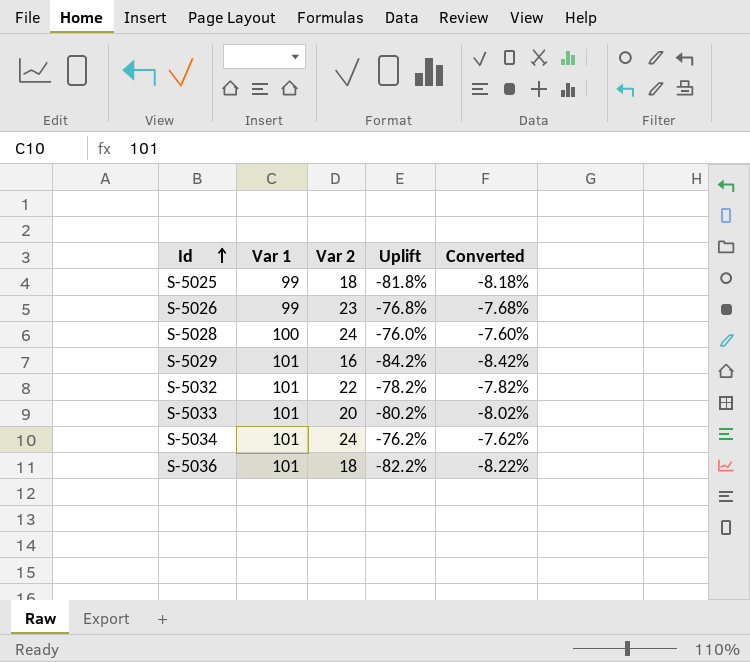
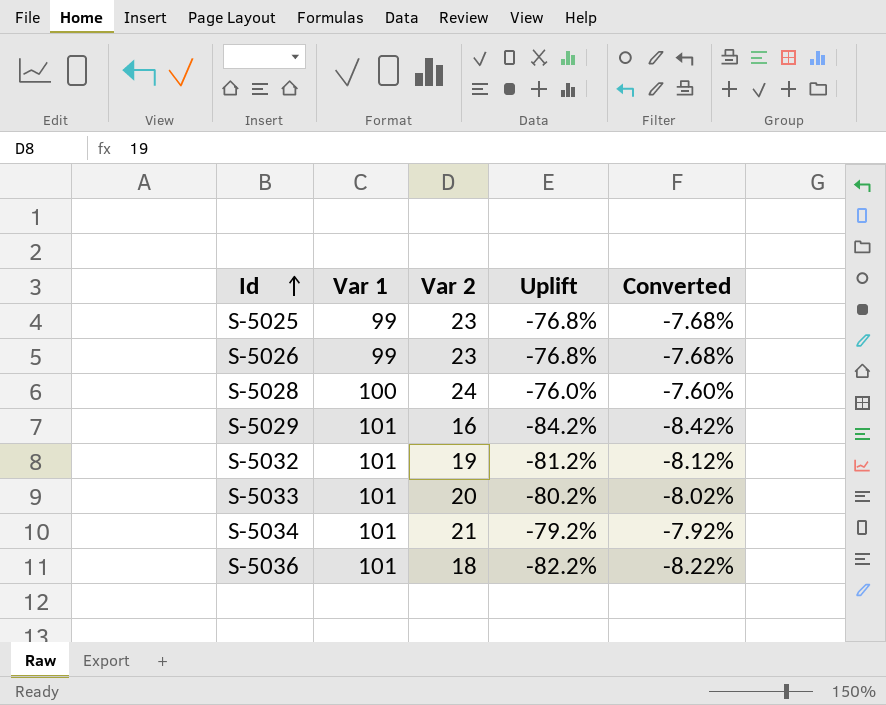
S-5025 | Var 2: 18 -> 23
S-5025 | Uplift: -81.8% -> -76.8%
S-5025 | Converted: -8.18% -> -7.68%
S-5032 | Var 2: 22 -> 19
S-5032 | Uplift: -78.2% -> -81.2%
S-5032 | Converted: -7.82% -> -8.12%
S-5034 | Var 2: 24 -> 21
S-5034 | Uplift: -76.2% -> -79.2%
S-5034 | Converted: -7.62% -> -7.92%

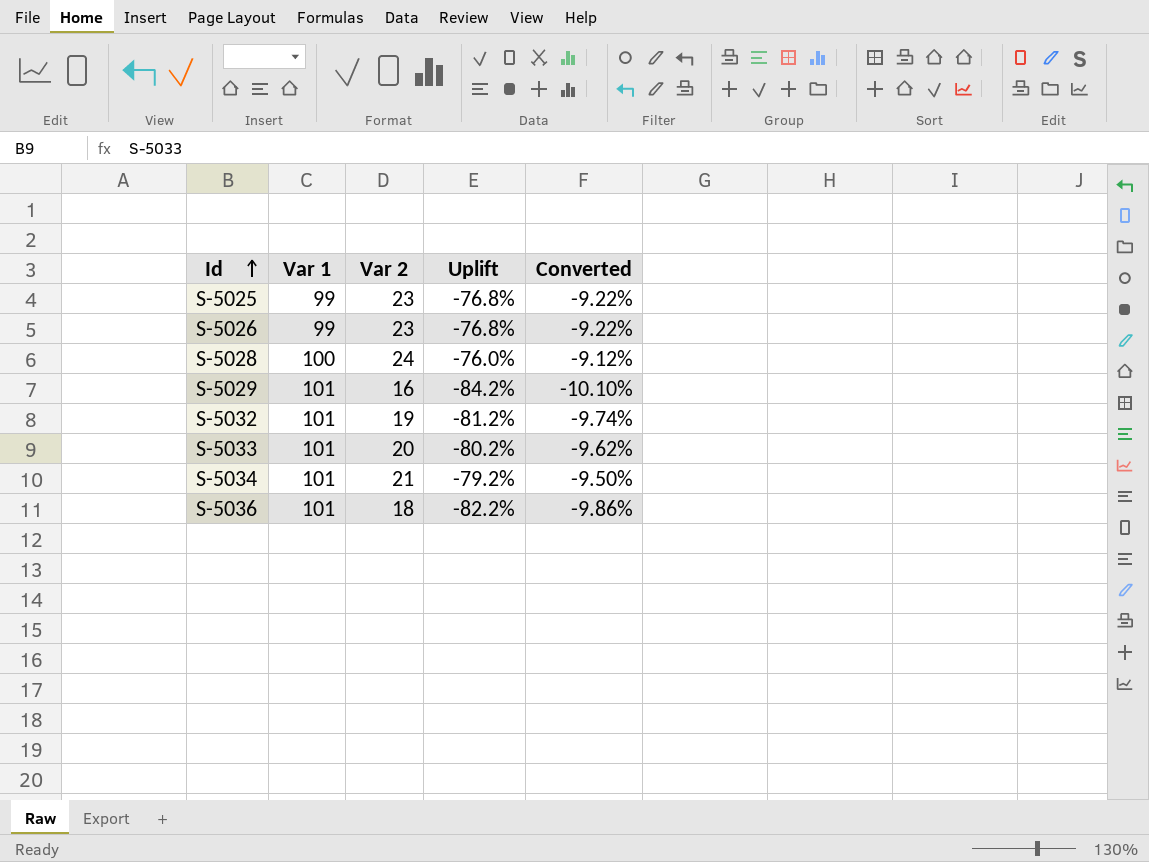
column Converted | formula: [Uplift] * 0.1 -> [Uplift] * 0.12

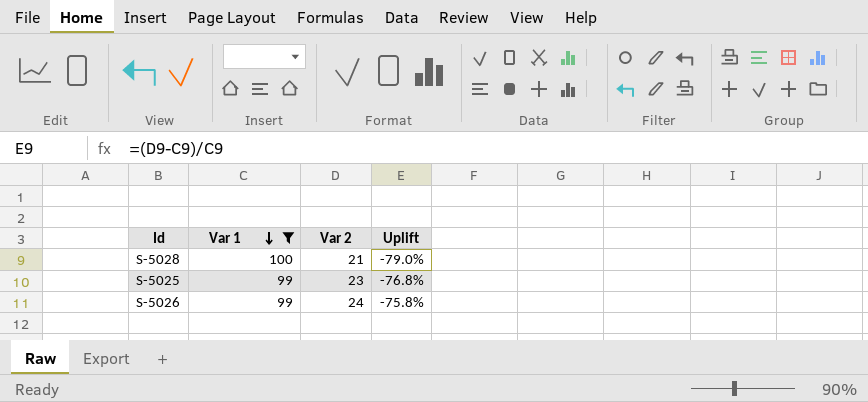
filter: none -> Var 1 != 101
row order: Id ascending -> Var 1 descending
column Converted | formula: [Uplift] * 0.12 -> none
S-5028 | Var 2: 24 -> 21
S-5028 | Uplift: -76.0% -> -79.0%
S-5026 | Var 2: 23 -> 24
S-5026 | Uplift: -76.8% -> -75.8%

